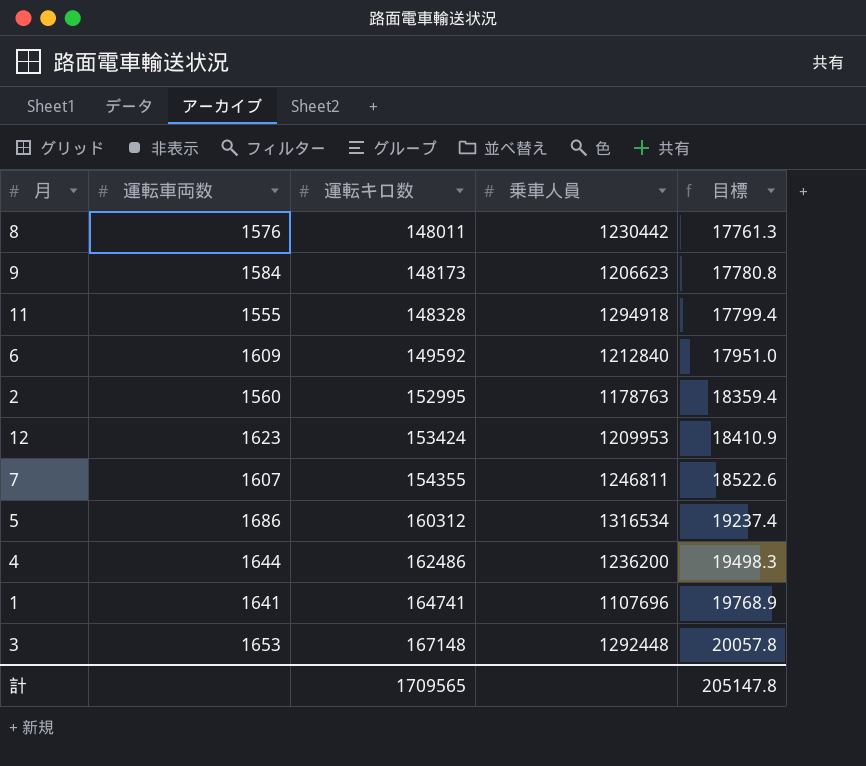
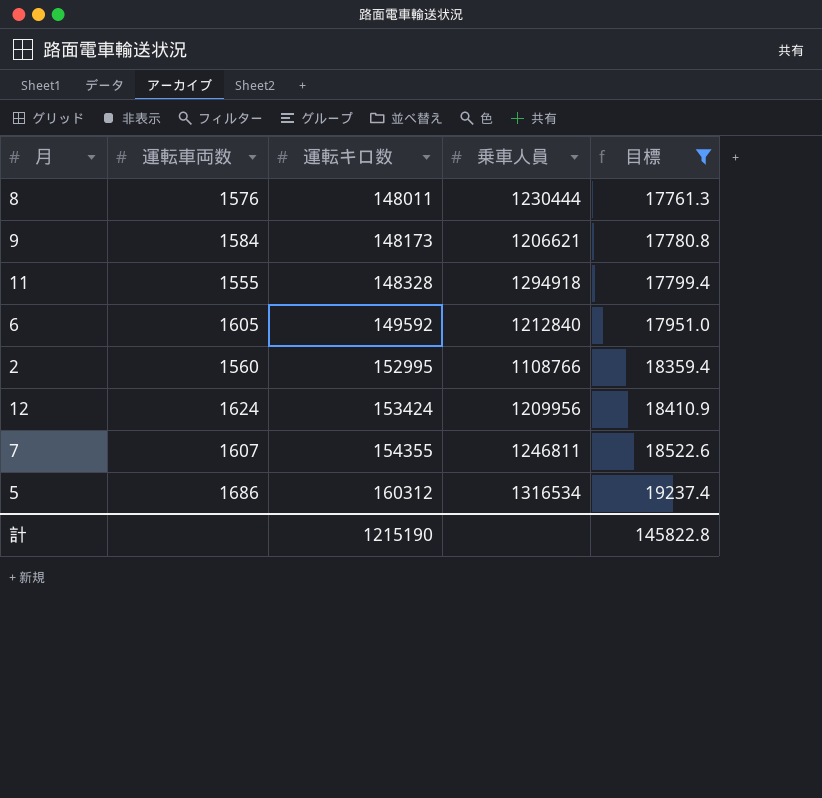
filter: none -> 目標 <= 19237.4
8 | 乗車人員: 1230442 -> 1230444
9 | 乗車人員: 1206623 -> 1206621
6 | 運転車両数: 1609 -> 1605
2 | 乗車人員: 1178763 -> 1108766
12 | 運転車両数: 1623 -> 1624
12 | 乗車人員: 1209953 -> 1209956
計 | 運転キロ数: 1709565 -> 1215190
計 | 目標: 205147.8 -> 145822.8

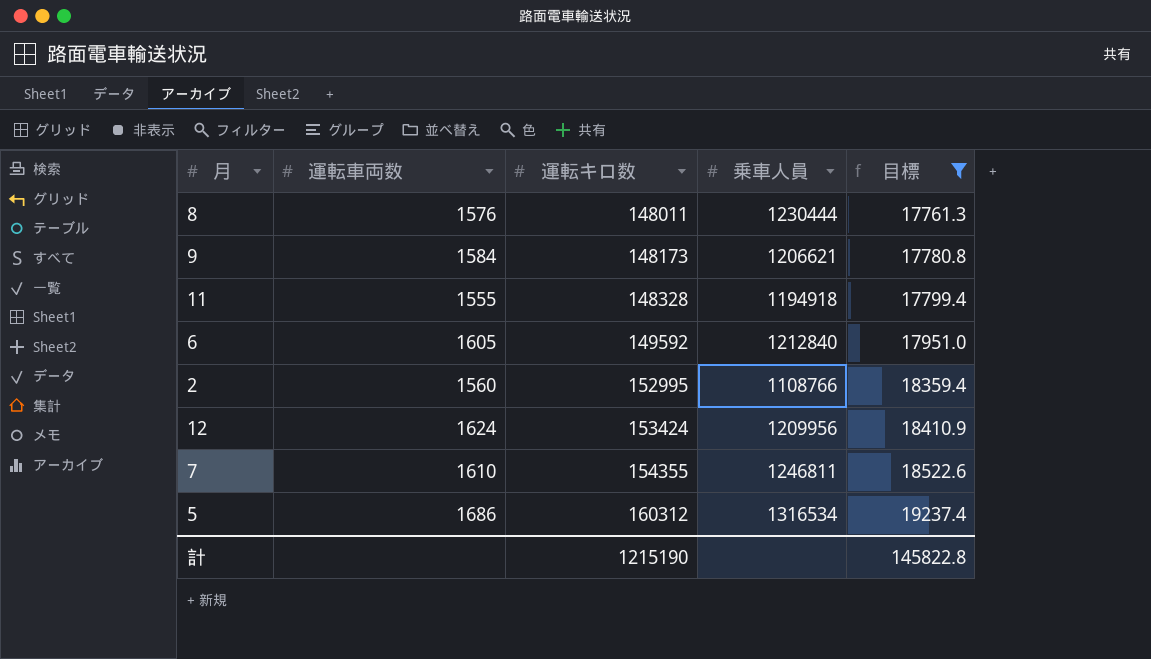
11 | 乗車人員: 1294918 -> 1194918
7 | 運転車両数: 1607 -> 1610

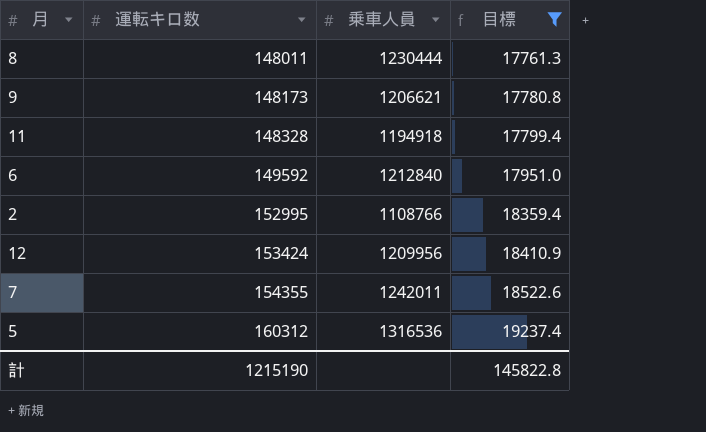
column 運転車両数 | position: 2 -> none
7 | 乗車人員: 1246811 -> 1242011
5 | 乗車人員: 1316534 -> 1316536

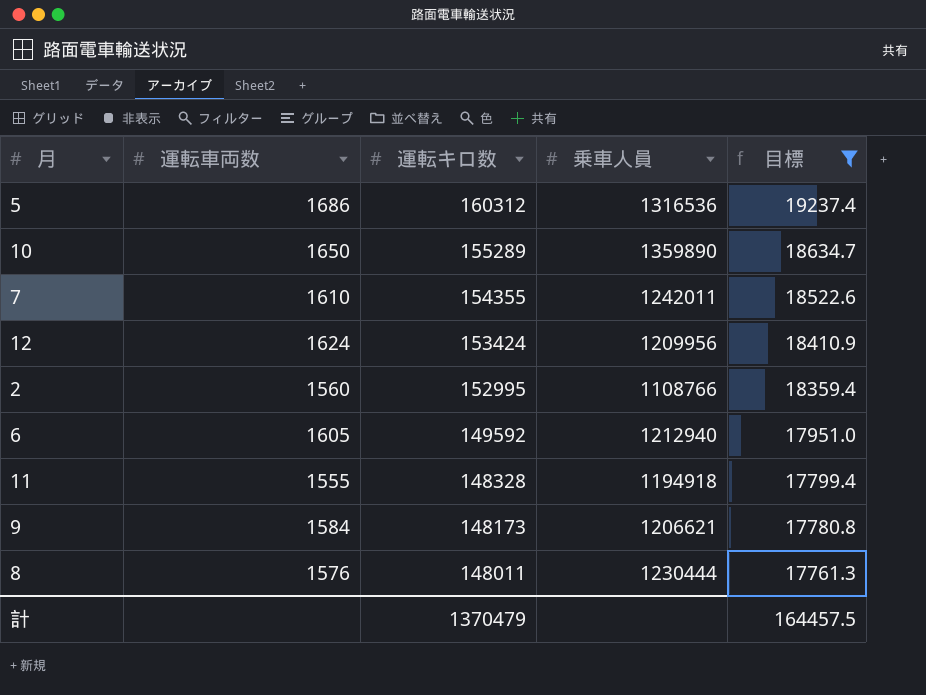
row order: 運転キロ数 ascending -> 運転キロ数 descending
column 運転車両数 | position: none -> 2
row 10: none -> 1650 | 155289 | 1359890 | 18634.7
6 | 乗車人員: 1212840 -> 1212940
計 | 運転キロ数: 1215190 -> 1370479
計 | 目標: 145822.8 -> 164457.5

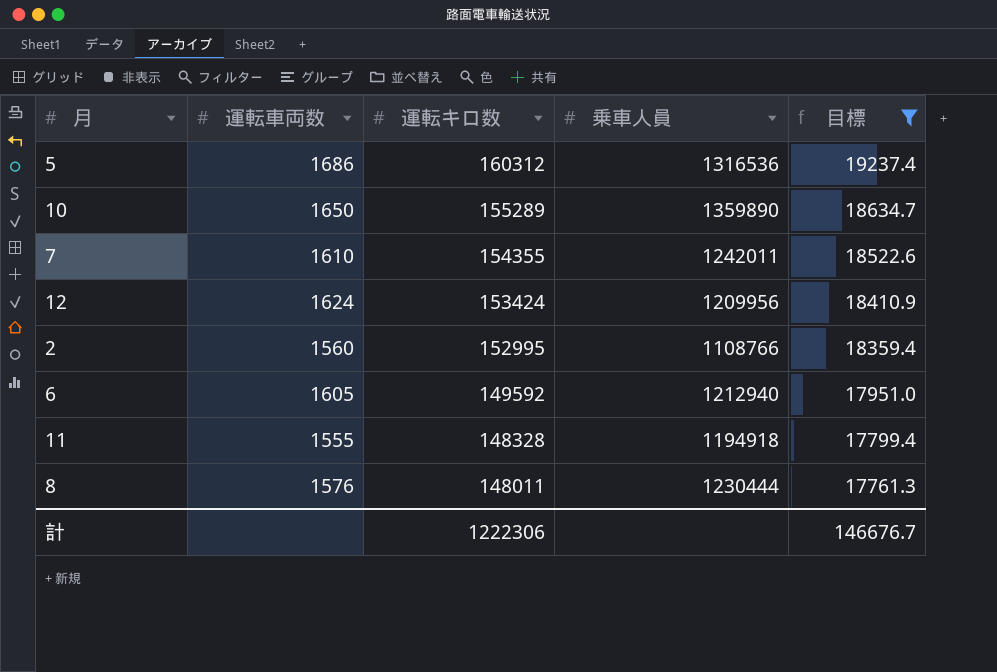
row 9: 1584 | 148173 | 1206621 | 17780.8 -> none
計 | 運転キロ数: 1370479 -> 1222306
計 | 目標: 164457.5 -> 146676.7

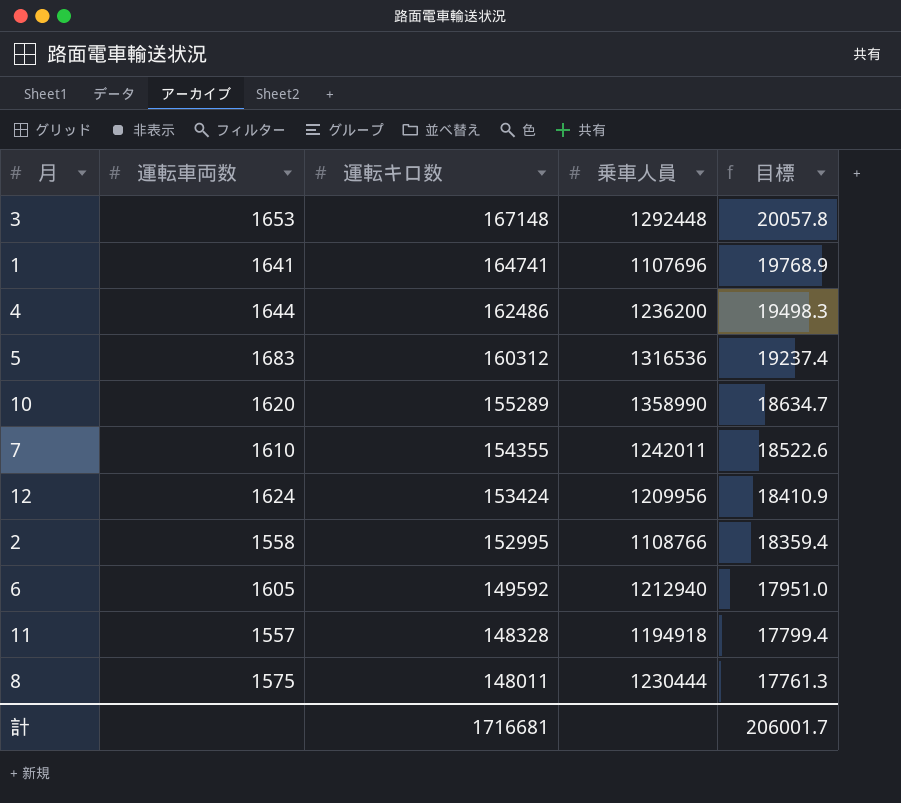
filter: 目標 <= 19237.4 -> none
5 | 運転車両数: 1686 -> 1683
10 | 運転車両数: 1650 -> 1620
10 | 乗車人員: 1359890 -> 1358990
2 | 運転車両数: 1560 -> 1558
11 | 運転車両数: 1555 -> 1557
8 | 運転車両数: 1576 -> 1575
計 | 運転キロ数: 1222306 -> 1716681
計 | 目標: 146676.7 -> 206001.7

